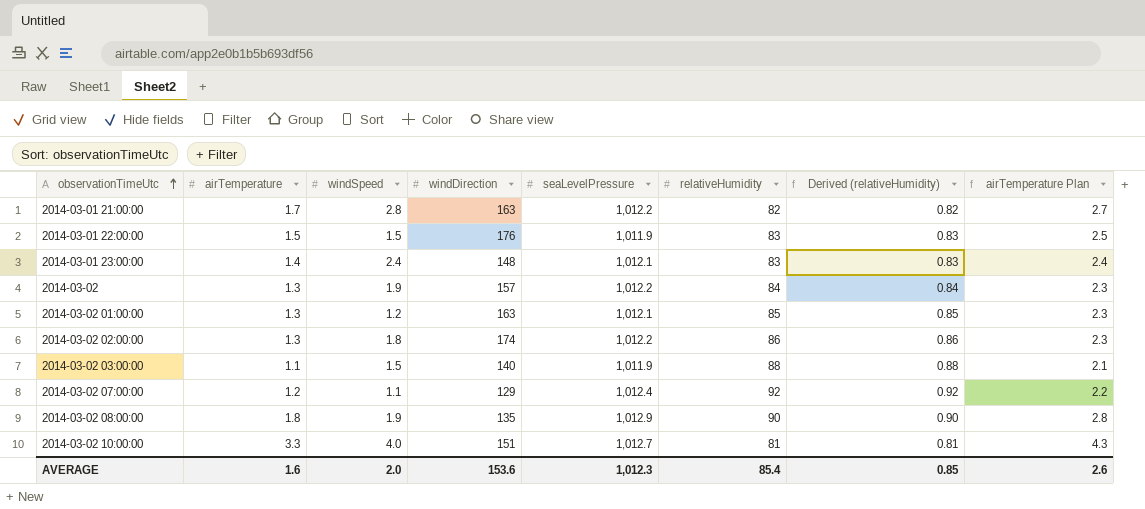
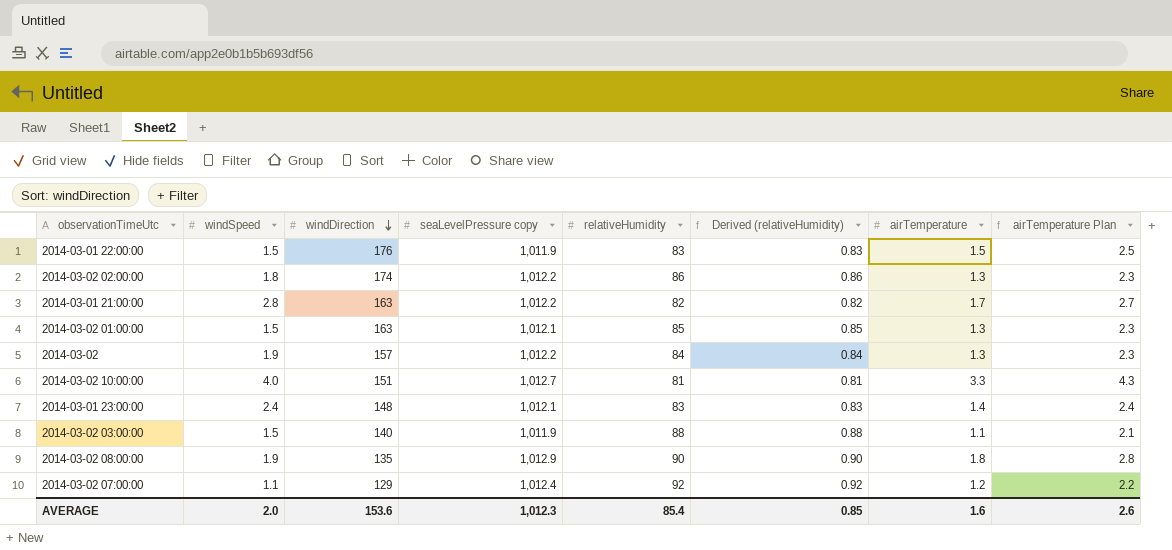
row order: observationTimeUtc ascending -> windDirection descending
column name: seaLevelPressure -> seaLevelPressure copy
column airTemperature | position: 2 -> 7
2014-03-02 01:00:00 | windSpeed: 1.2 -> 1.5

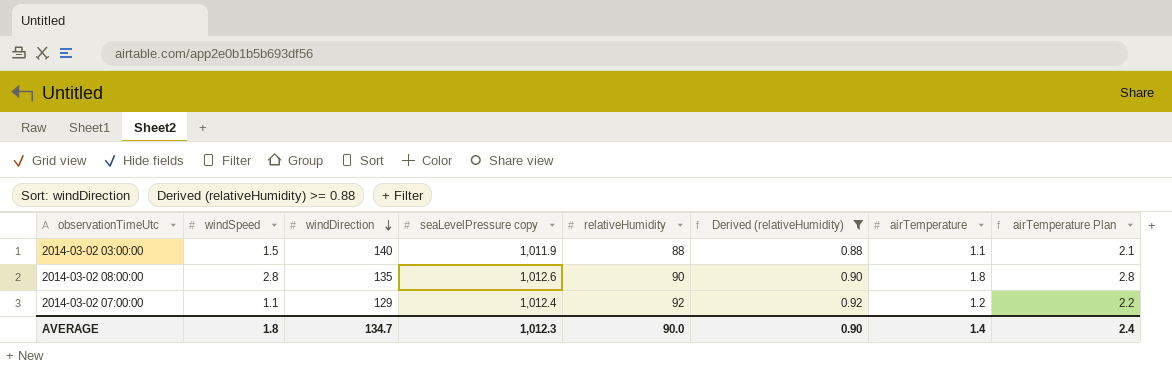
filter: none -> Derived (relativeHumidity) >= 0.88
2014-03-02 08:00:00 | windSpeed: 1.9 -> 2.8
2014-03-02 08:00:00 | seaLevelPressure copy: 1,012.9 -> 1,012.6
AVERAGE | windSpeed: 2.0 -> 1.8
AVERAGE | windDirection: 153.6 -> 134.7
AVERAGE | relativeHumidity: 85.4 -> 90.0
AVERAGE | Derived (relativeHumidity): 0.85 -> 0.90
AVERAGE | airTemperature: 1.6 -> 1.4
AVERAGE | airTemperature Plan: 2.6 -> 2.4

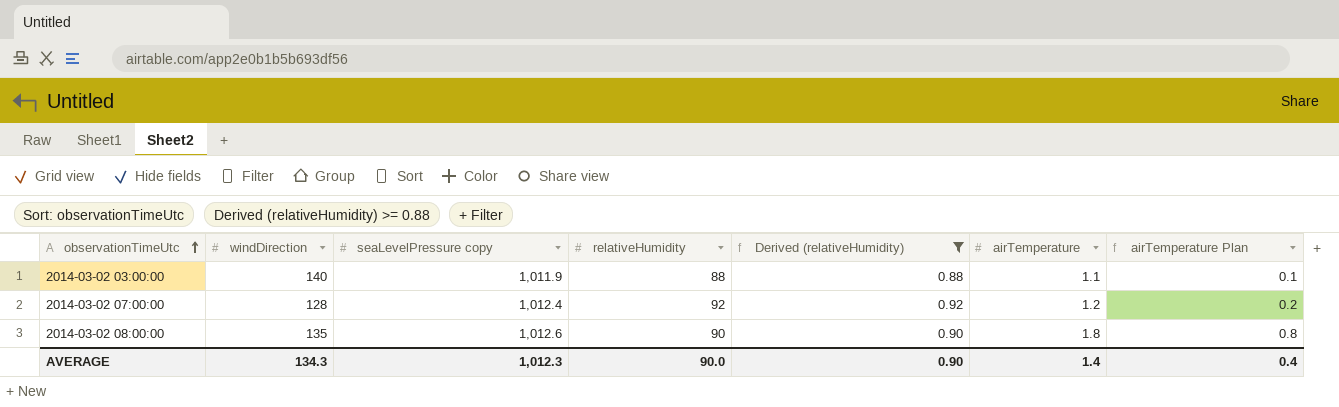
row order: windDirection descending -> observationTimeUtc ascending
column windSpeed | position: 2 -> none
column airTemperature Plan | formula: [airTemperature] + 1 -> [airTemperature] - 1
2014-03-02 07:00:00 | windDirection: 129 -> 128
AVERAGE | windDirection: 134.7 -> 134.3
AVERAGE | airTemperature Plan: 2.4 -> 0.4

